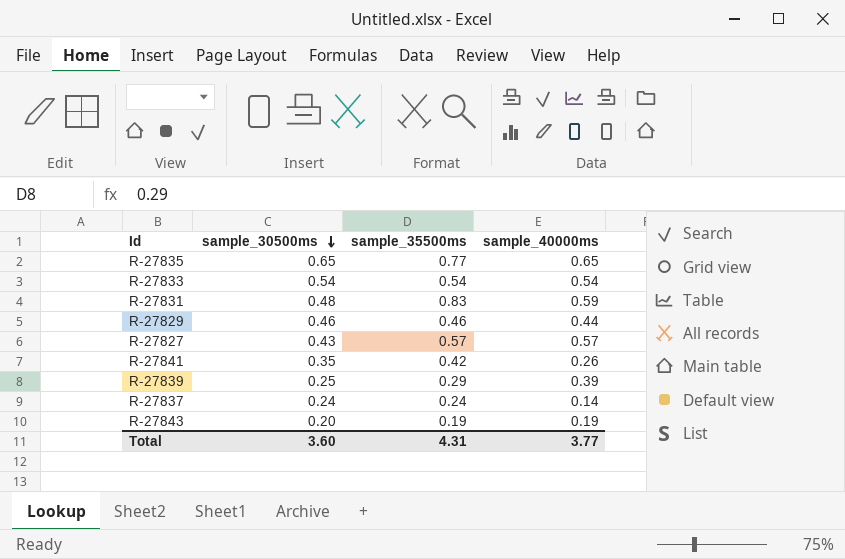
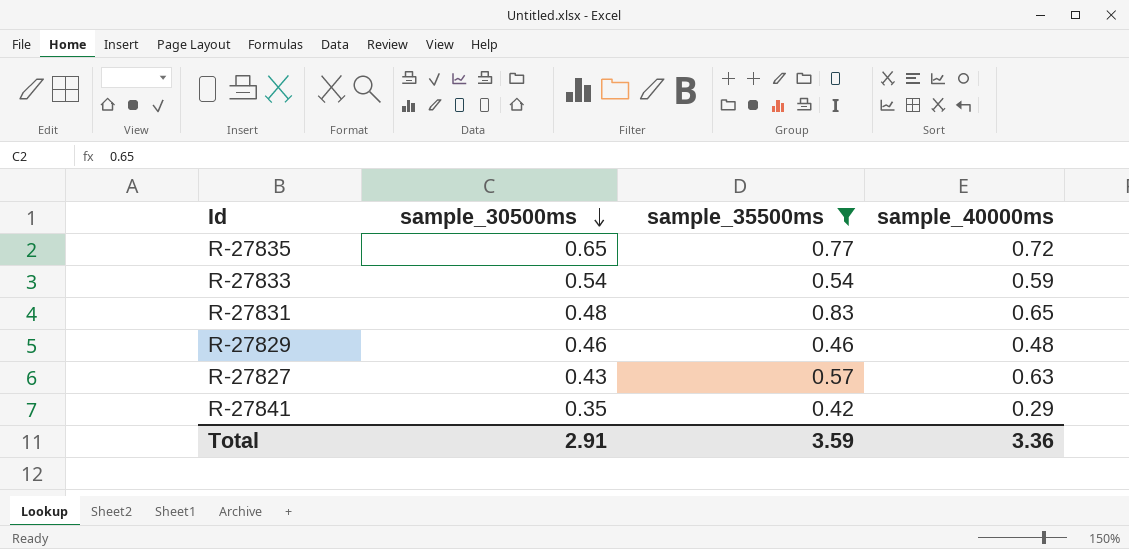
filter: none -> sample_35500ms >= 0.42
R-27835 | sample_40000ms: 0.65 -> 0.72
R-27833 | sample_40000ms: 0.54 -> 0.59
R-27831 | sample_40000ms: 0.59 -> 0.65
R-27829 | sample_40000ms: 0.44 -> 0.48
R-27827 | sample_40000ms: 0.57 -> 0.63
R-27841 | sample_40000ms: 0.26 -> 0.29
Total | sample_30500ms: 3.60 -> 2.91
Total | sample_35500ms: 4.31 -> 3.59
Total | sample_40000ms: 3.77 -> 3.36

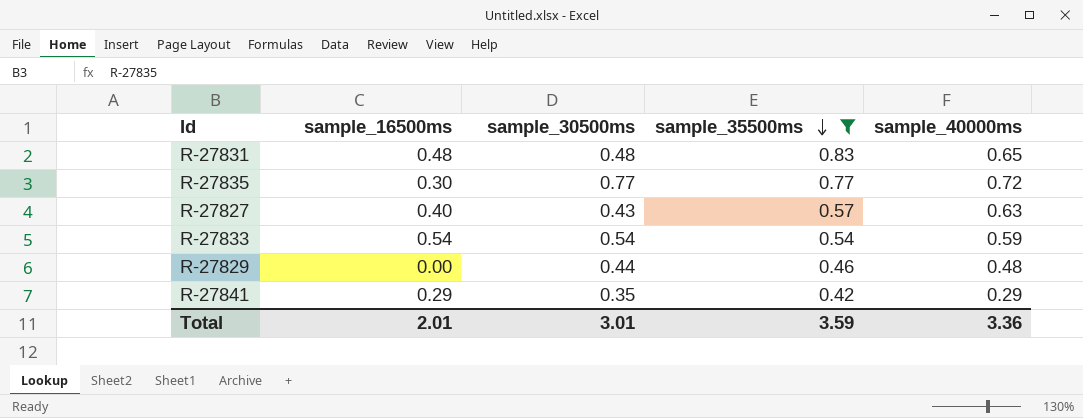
row order: sample_30500ms descending -> sample_35500ms descending
column sample_16500ms | position: none -> 2
R-27835 | sample_30500ms: 0.65 -> 0.77
R-27829 | sample_30500ms: 0.46 -> 0.44
Total | sample_30500ms: 2.91 -> 3.01

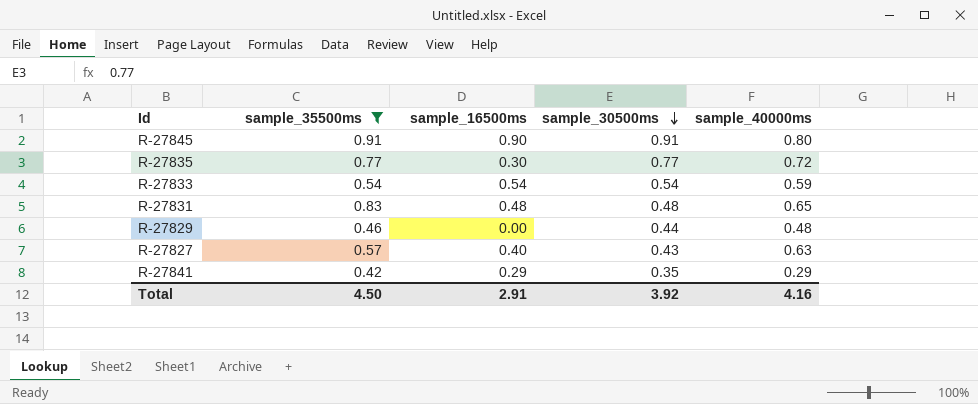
row order: sample_35500ms descending -> sample_30500ms descending
column sample_35500ms | position: 4 -> 2
row R-27845: none -> 0.91 | 0.90 | 0.91 | 0.80
Total | sample_35500ms: 3.59 -> 4.50
Total | sample_16500ms: 2.01 -> 2.91
Total | sample_30500ms: 3.01 -> 3.92
Total | sample_40000ms: 3.36 -> 4.16

